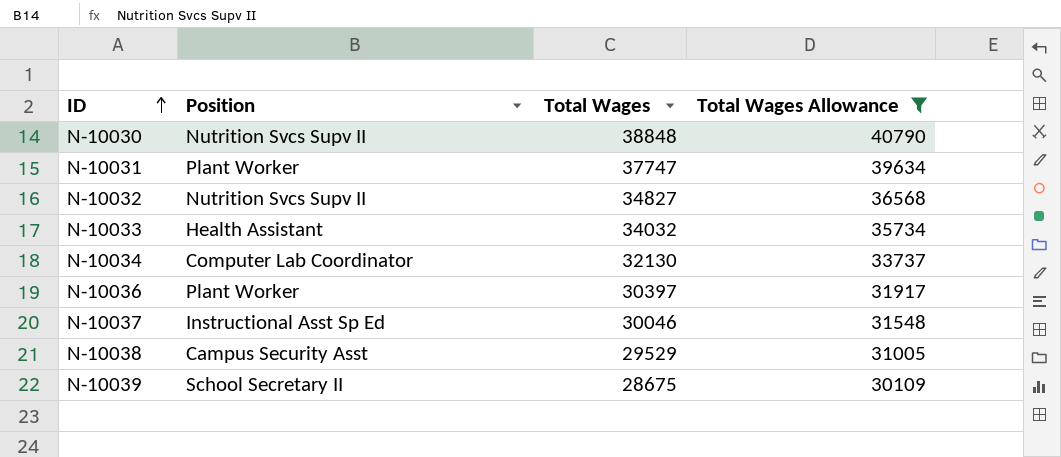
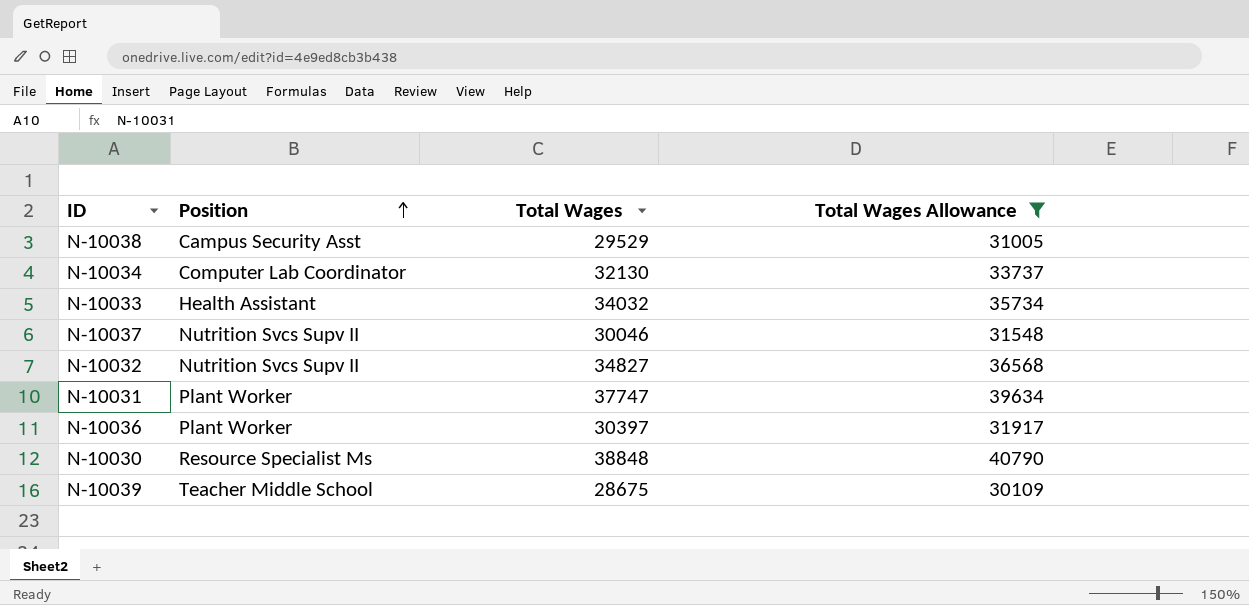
row order: ID ascending -> Position ascending
N-10037 | Position: Instructional Asst Sp Ed -> Nutrition Svcs Supv II
N-10030 | Position: Nutrition Svcs Supv II -> Resource Specialist Ms
N-10039 | Position: School Secretary II -> Teacher Middle School

